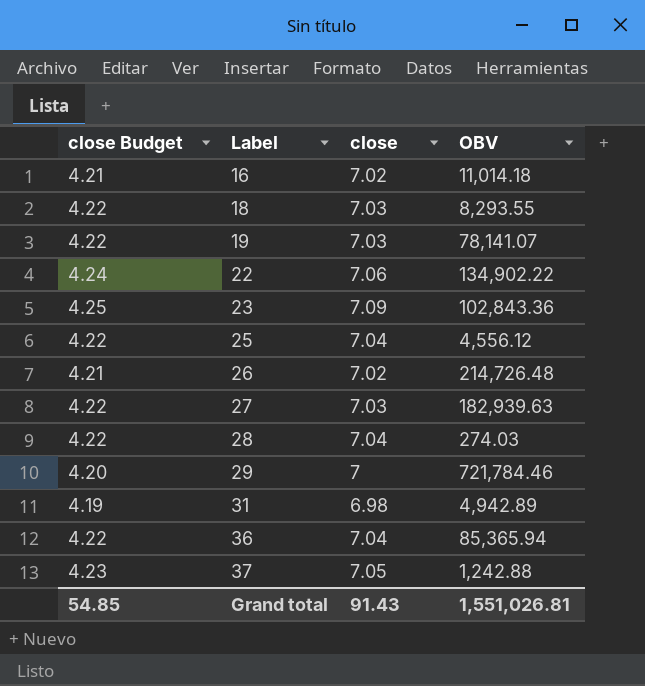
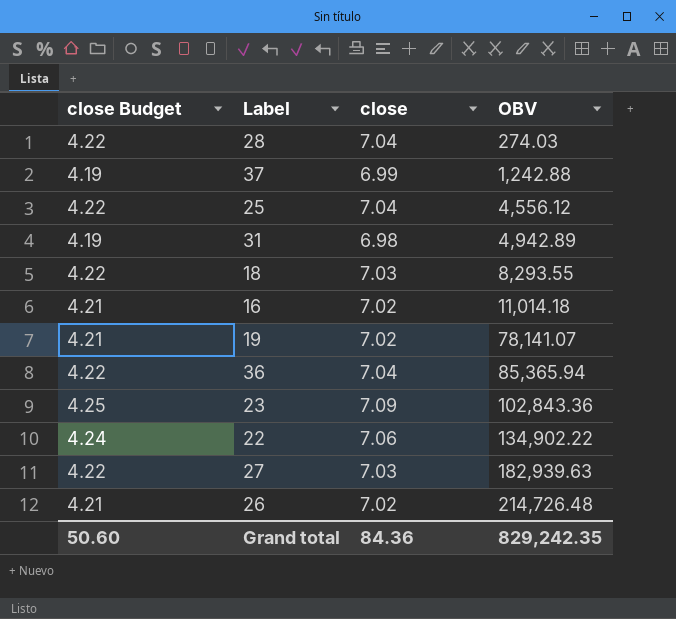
row order: Label ascending -> OBV ascending
row 29: 4.20 | 7 | 721,784.46 -> none
37 | close Budget: 4.23 -> 4.19
37 | close: 7.05 -> 6.99
19 | close Budget: 4.22 -> 4.21
19 | close: 7.03 -> 7.02
Grand total | close Budget: 54.85 -> 50.60
Grand total | close: 91.43 -> 84.36
Grand total | OBV: 1,551,026.81 -> 829,242.35

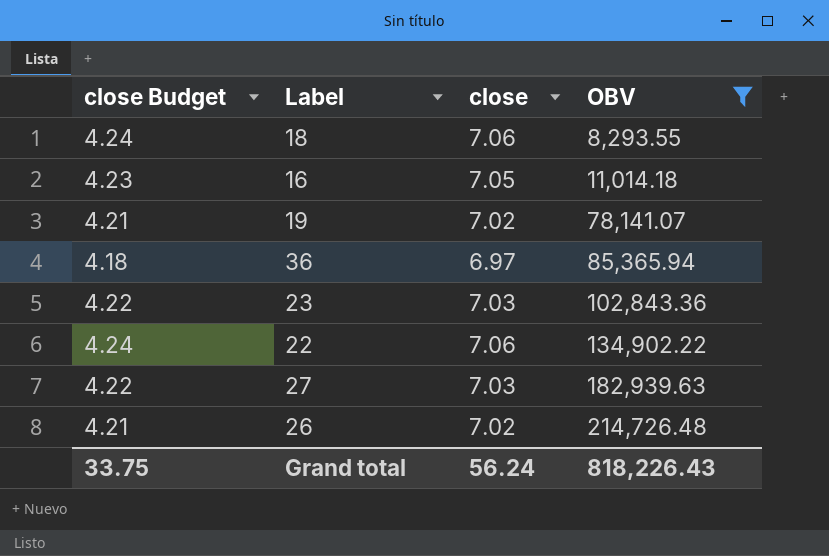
filter: none -> OBV >= 8,293.55
18 | close Budget: 4.22 -> 4.24
18 | close: 7.03 -> 7.06
16 | close Budget: 4.21 -> 4.23
16 | close: 7.02 -> 7.05
36 | close Budget: 4.22 -> 4.18
36 | close: 7.04 -> 6.97
23 | close Budget: 4.25 -> 4.22
23 | close: 7.09 -> 7.03
Grand total | close Budget: 50.60 -> 33.75
Grand total | close: 84.36 -> 56.24
Grand total | OBV: 829,242.35 -> 818,226.43

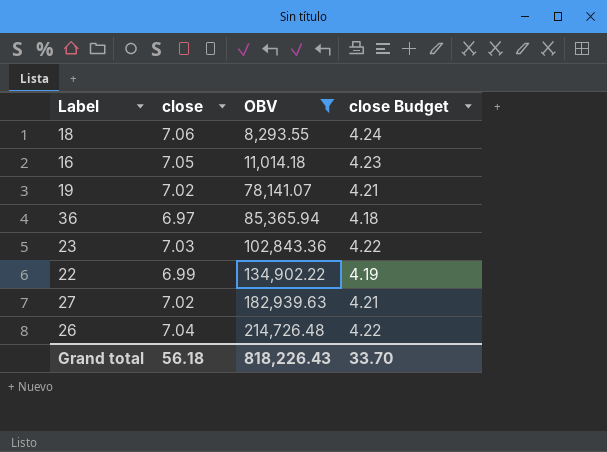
column close Budget | position: 1 -> 4
22 | close: 7.06 -> 6.99
22 | close Budget: 4.24 -> 4.19
27 | close: 7.03 -> 7.02
27 | close Budget: 4.22 -> 4.21
26 | close: 7.02 -> 7.04
26 | close Budget: 4.21 -> 4.22
Grand total | close: 56.24 -> 56.18
Grand total | close Budget: 33.75 -> 33.70

